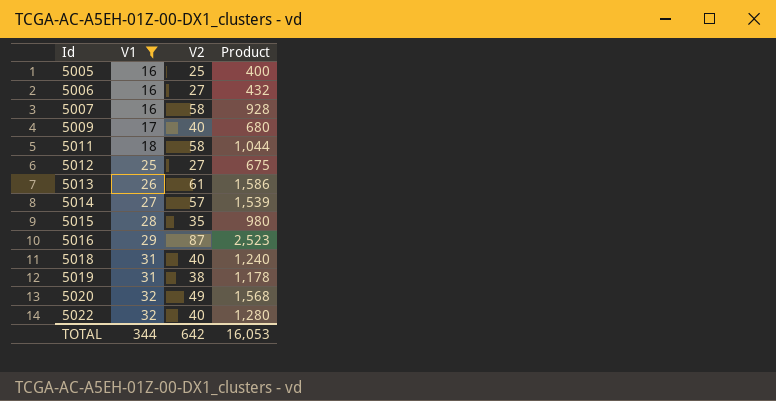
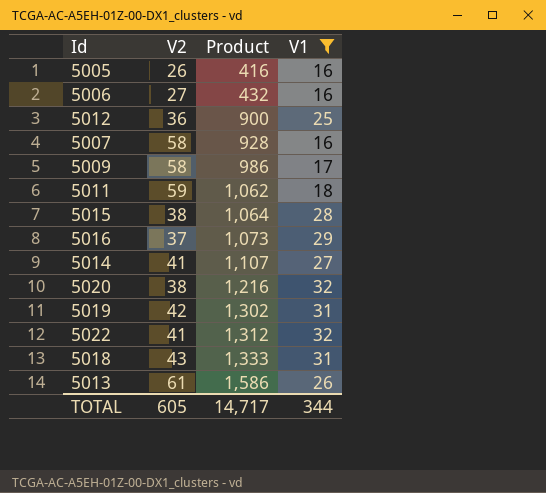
row order: Id ascending -> Product ascending
column V1 | position: 2 -> 4
5005 | V2: 25 -> 26
5005 | Product: 400 -> 416
5012 | V2: 27 -> 36
5012 | Product: 675 -> 900
5009 | V2: 40 -> 58
5009 | Product: 680 -> 986
5011 | V2: 58 -> 59
5011 | Product: 1,044 -> 1,062
5015 | V2: 35 -> 38
5015 | Product: 980 -> 1,064
5016 | V2: 87 -> 37
5016 | Product: 2,523 -> 1,073
5014 | V2: 57 -> 41
5014 | Product: 1,539 -> 1,107
5020 | V2: 49 -> 38
5020 | Product: 1,568 -> 1,216
5019 | V2: 38 -> 42
5019 | Product: 1,178 -> 1,302
5022 | V2: 40 -> 41
5022 | Product: 1,280 -> 1,312
5018 | V2: 40 -> 43
5018 | Product: 1,240 -> 1,333
TOTAL | V2: 642 -> 605
TOTAL | Product: 16,053 -> 14,717

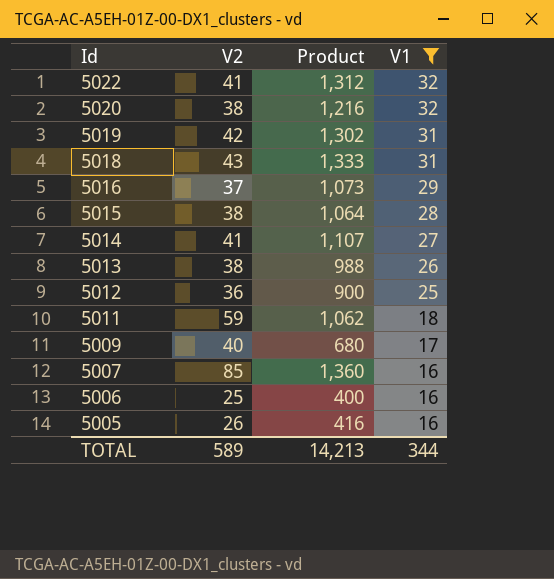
row order: Product ascending -> Id descending
5013 | V2: 61 -> 38
5013 | Product: 1,586 -> 988
5009 | V2: 58 -> 40
5009 | Product: 986 -> 680
5007 | V2: 58 -> 85
5007 | Product: 928 -> 1,360
5006 | V2: 27 -> 25
5006 | Product: 432 -> 400
TOTAL | V2: 605 -> 589
TOTAL | Product: 14,717 -> 14,213

